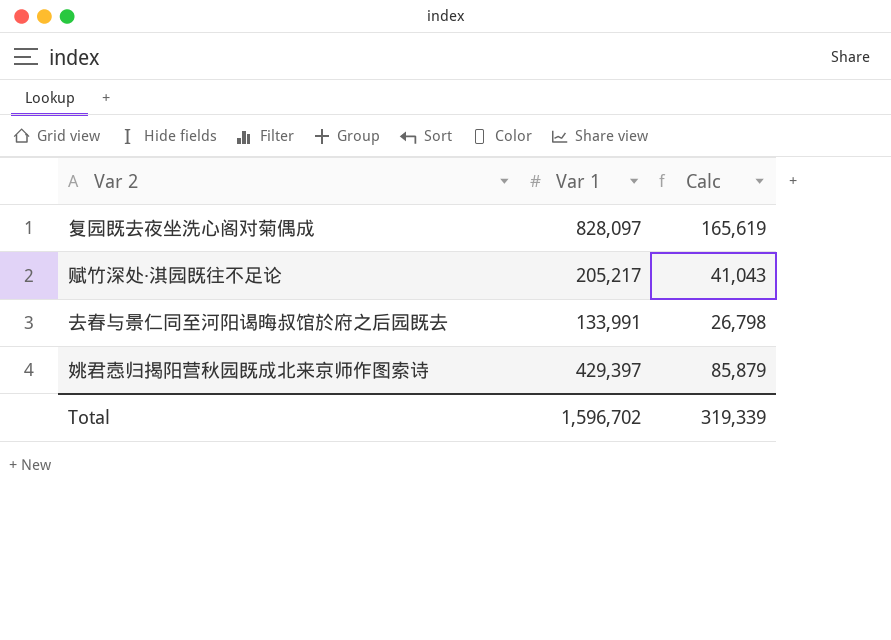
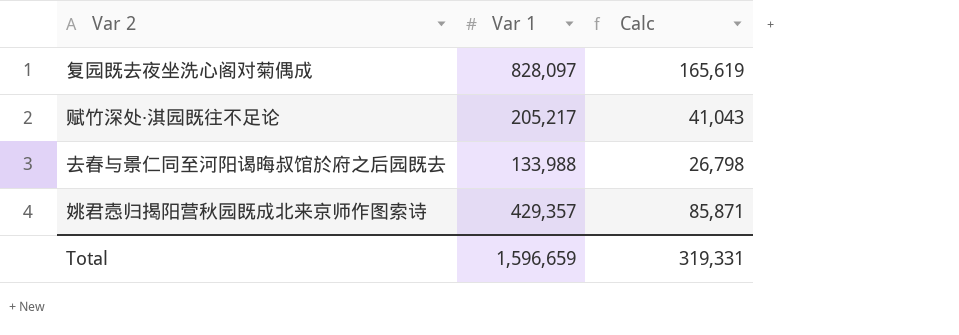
去春与景仁同至河阳谒晦叔馆於府之后园既去 | Var 1: 133,991 -> 133,988
姚君悫归揭阳营秋园既成北来京师作图索诗 | Var 1: 429,397 -> 429,357
姚君悫归揭阳营秋园既成北来京师作图索诗 | Calc: 85,879 -> 85,871
Total | Var 1: 1,596,702 -> 1,596,659
Total | Calc: 319,339 -> 319,331

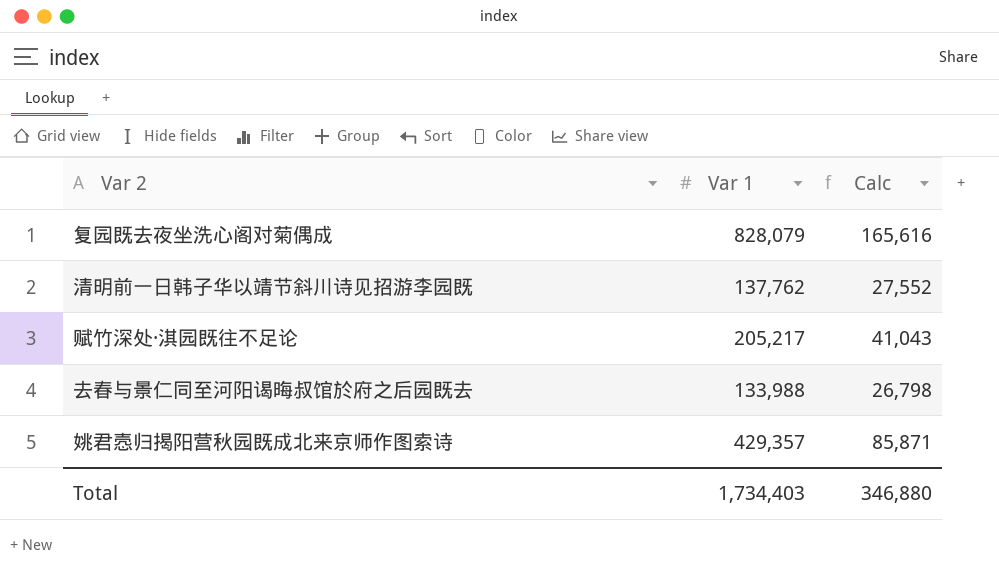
复园既去夜坐洗心阁对菊偶成 | Var 1: 828,097 -> 828,079
复园既去夜坐洗心阁对菊偶成 | Calc: 165,619 -> 165,616
row 清明前一日韩子华以靖节斜川诗见招游李园既: none -> 137,762 | 27,552
Total | Var 1: 1,596,659 -> 1,734,403
Total | Calc: 319,331 -> 346,880

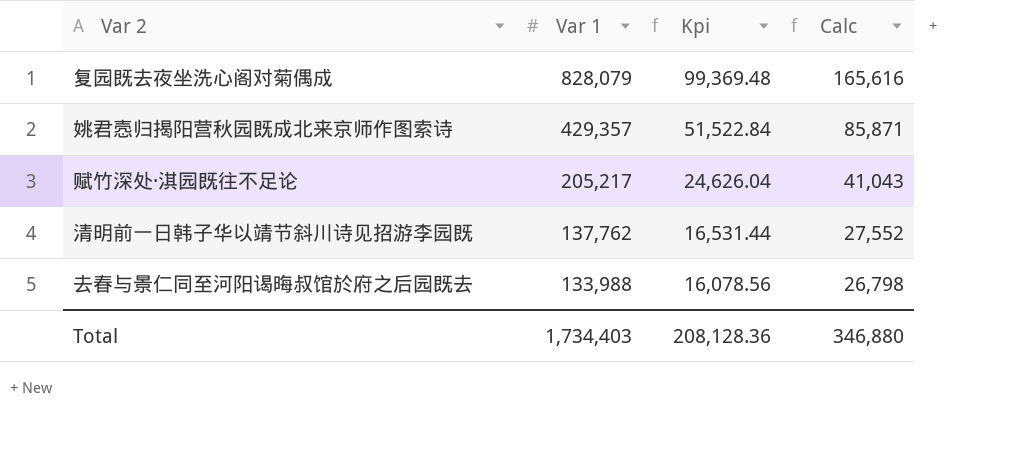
row order: none -> Var 1 descending
column Kpi | formula: none -> [Var 1] * 0.12

